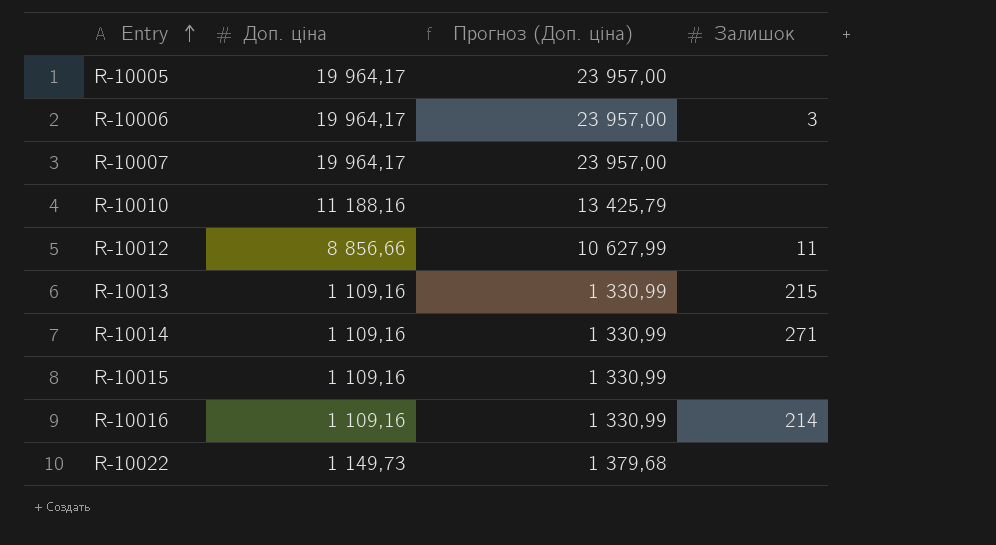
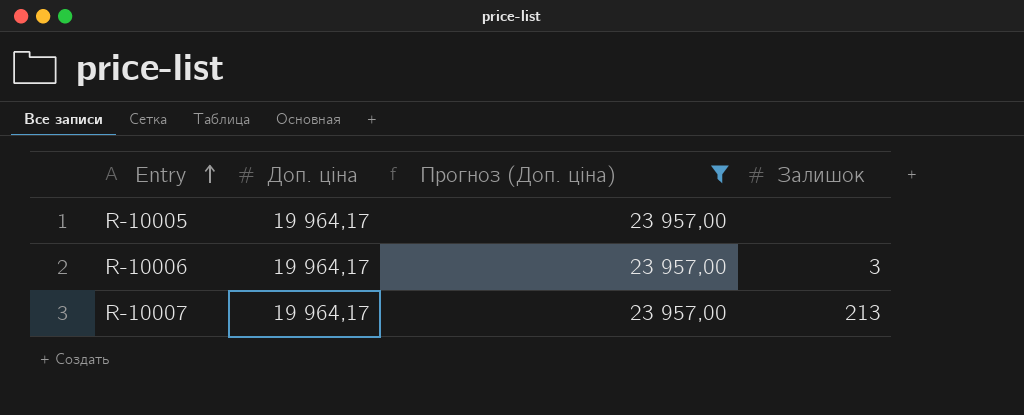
filter: none -> Прогноз (Доп. ціна) = 23 957,00
R-10007 | Залишок: none -> 213

